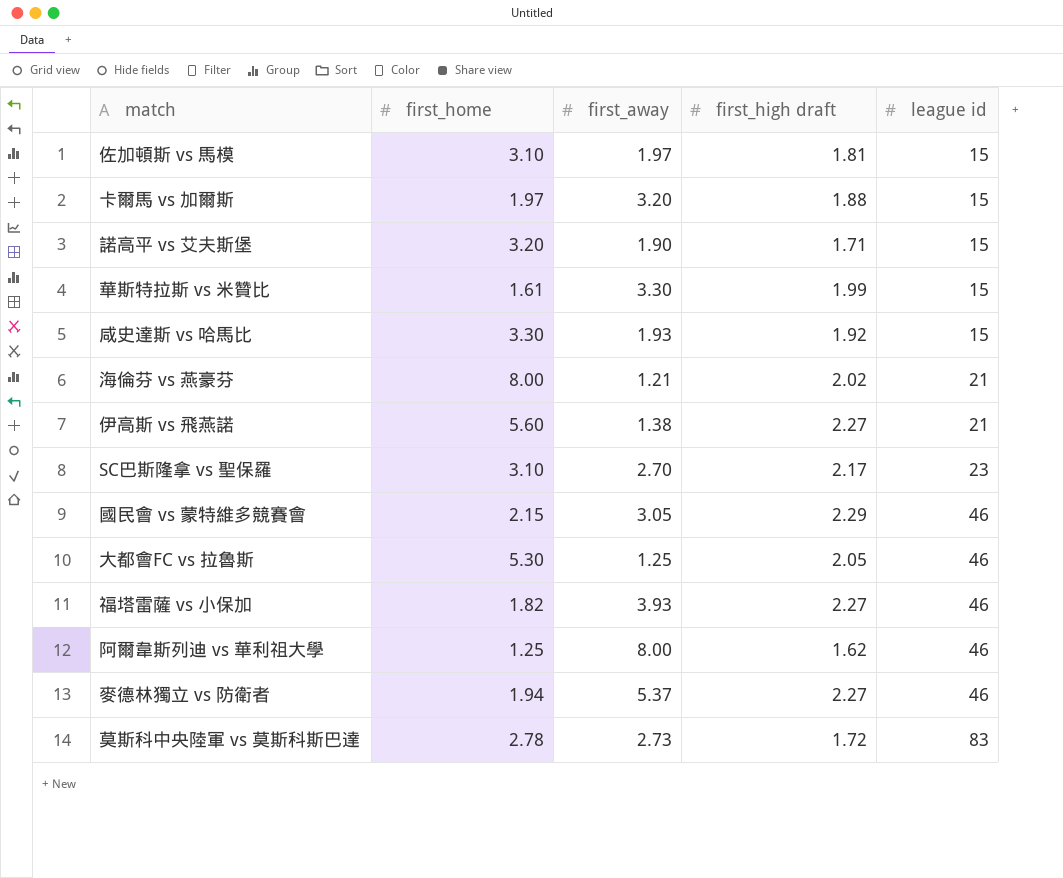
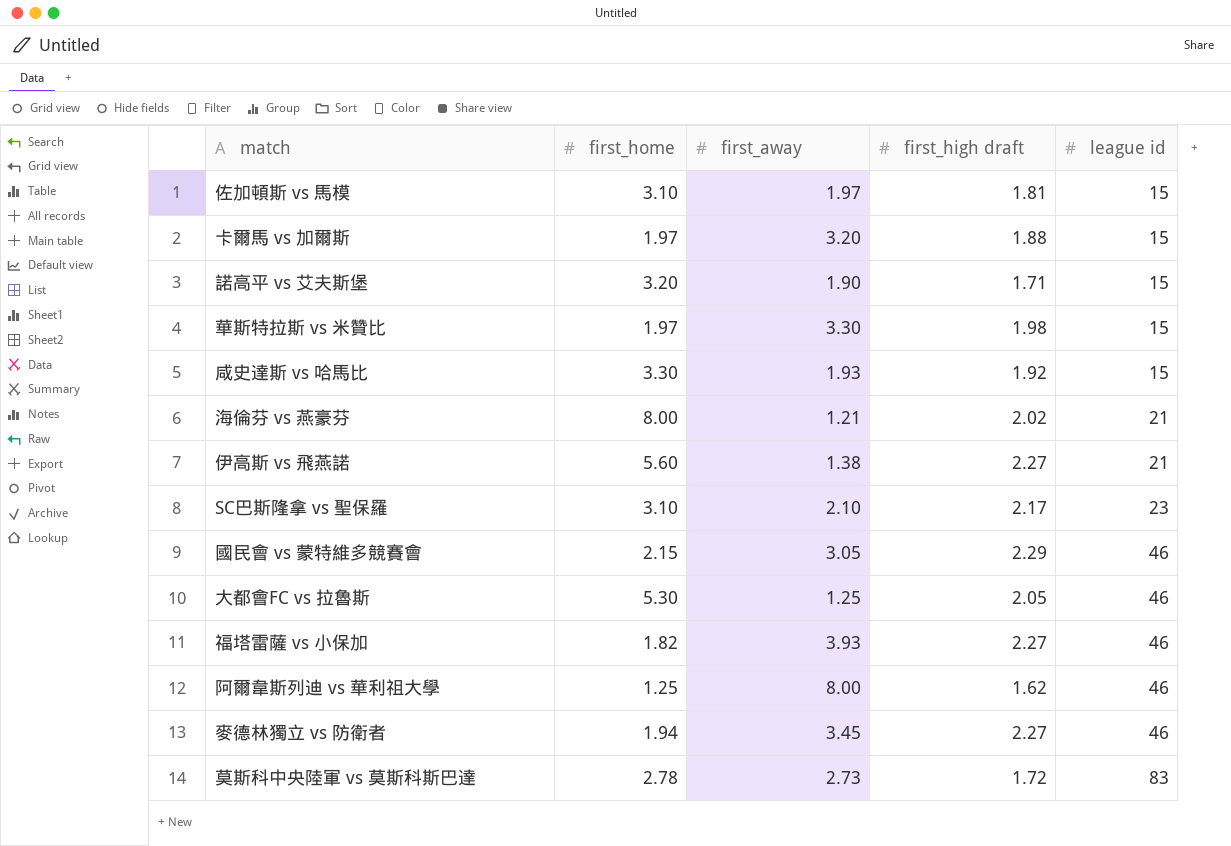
華斯特拉斯 vs 米贊比 | first_home: 1.61 -> 1.97
華斯特拉斯 vs 米贊比 | first_high draft: 1.99 -> 1.98
SC巴斯隆拿 vs 聖保羅 | first_away: 2.70 -> 2.10
麥德林獨立 vs 防衛者 | first_away: 5.37 -> 3.45

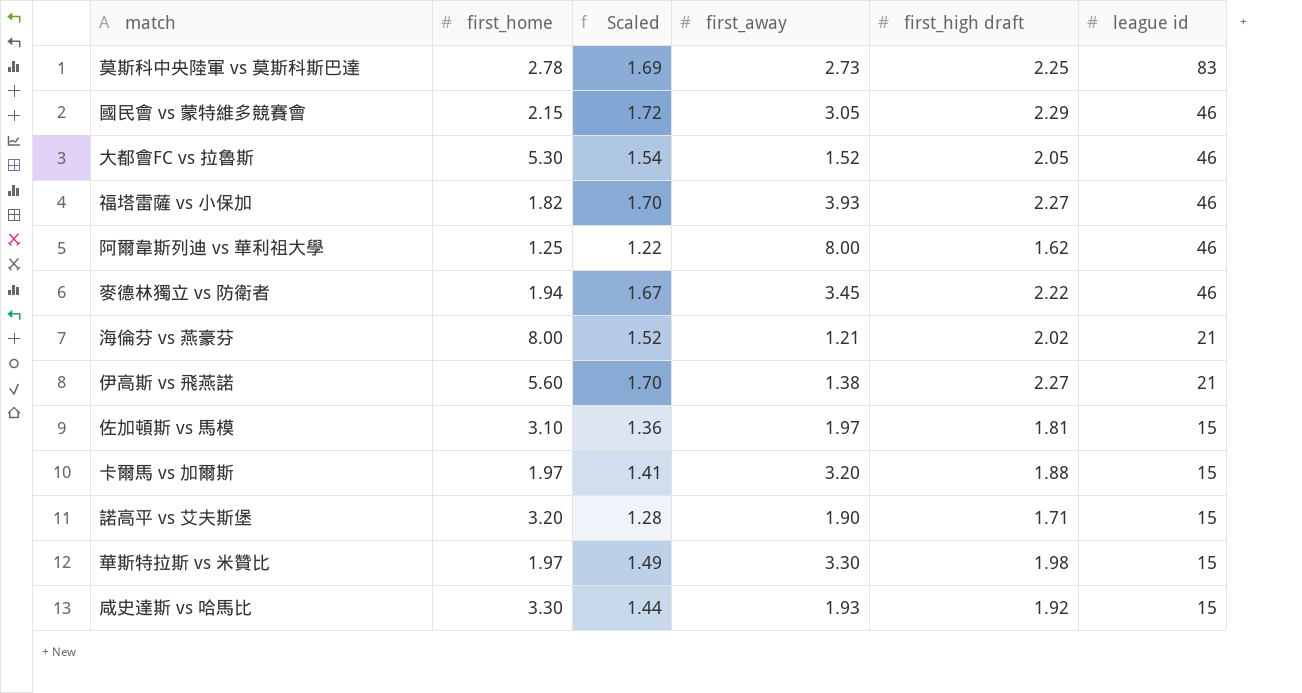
row order: league id ascending -> league id descending
column Scaled | formula: none -> [first_high draft] * 0.75
row SC巴斯隆拿 vs 聖保羅: 3.10 | 2.10 | 2.17 | 23 -> none
莫斯科中央陸軍 vs 莫斯科斯巴達 | first_high draft: 1.72 -> 2.25
大都會FC vs 拉魯斯 | first_away: 1.25 -> 1.52
麥德林獨立 vs 防衛者 | first_high draft: 2.27 -> 2.22

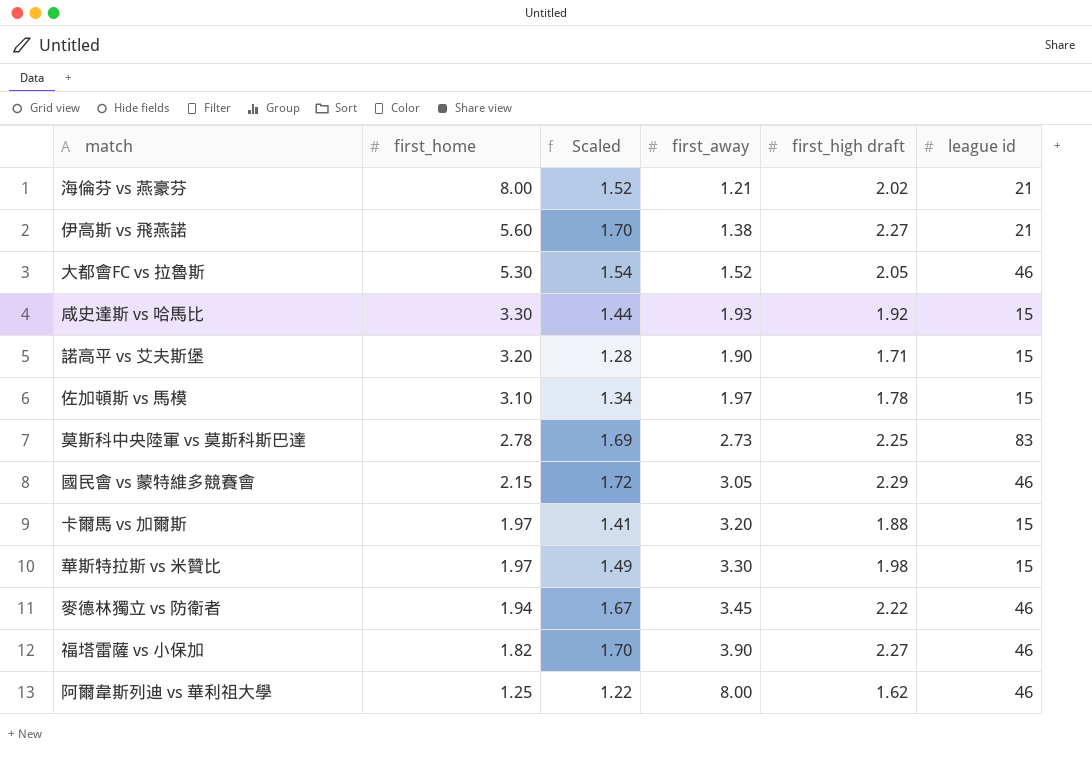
row order: league id descending -> first_home descending
佐加頓斯 vs 馬模 | Scaled: 1.36 -> 1.34
佐加頓斯 vs 馬模 | first_high draft: 1.81 -> 1.78
福塔雷薩 vs 小保加 | first_away: 3.93 -> 3.90

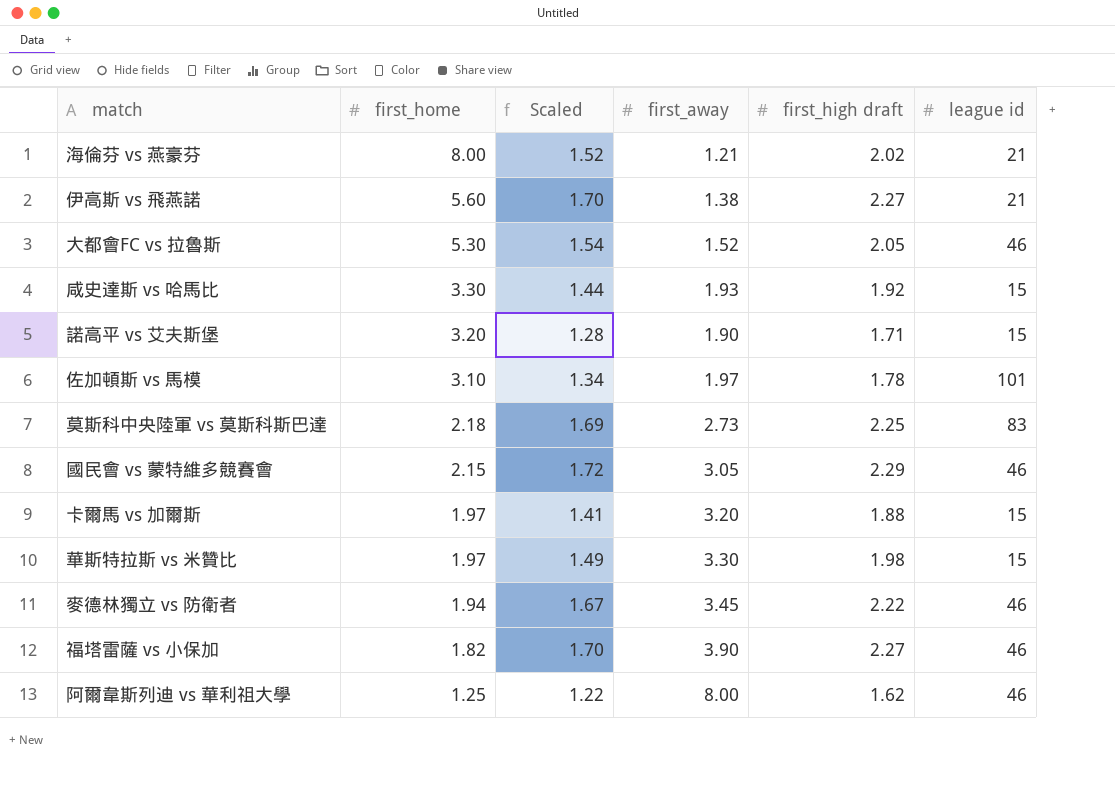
佐加頓斯 vs 馬模 | league id: 15 -> 101
莫斯科中央陸軍 vs 莫斯科斯巴達 | first_home: 2.78 -> 2.18

